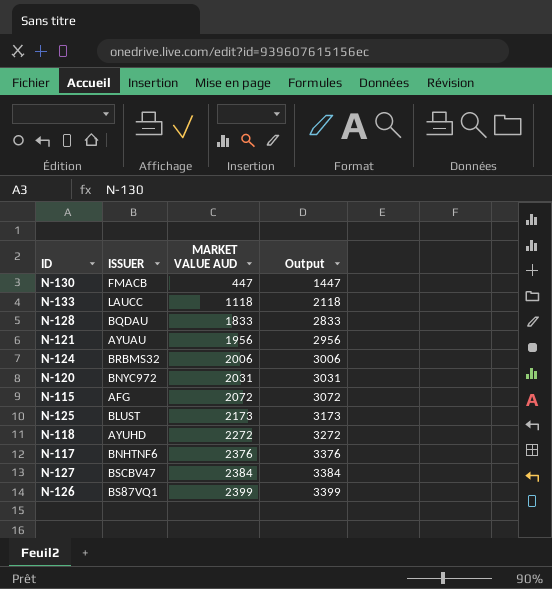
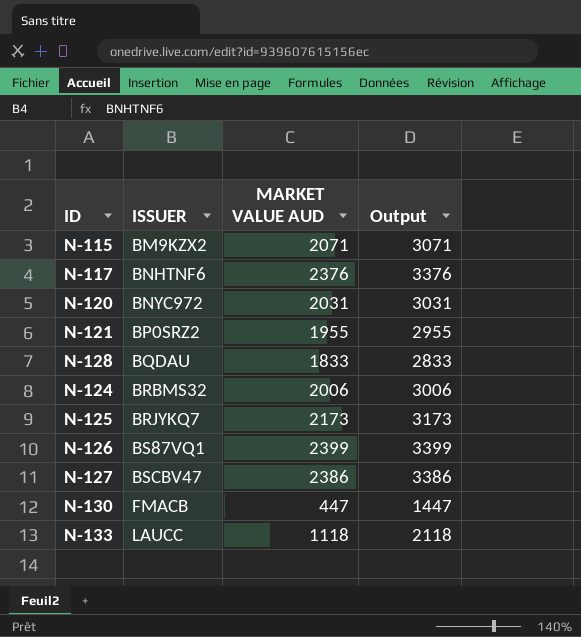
row order: MARKET VALUE AUD ascending -> ISSUER ascending
row N-118: AYUHD | 2272 | 3272 -> none
N-115 | ISSUER: AFG -> BM9KZX2
N-115 | MARKET VALUE AUD: 2072 -> 2071
N-115 | Output: 3072 -> 3071
N-121 | ISSUER: AYUAU -> BP0SRZ2
N-121 | MARKET VALUE AUD: 1956 -> 1955
N-121 | Output: 2956 -> 2955
N-125 | ISSUER: BLUST -> BRJYKQ7
N-127 | MARKET VALUE AUD: 2384 -> 2386
N-127 | Output: 3384 -> 3386

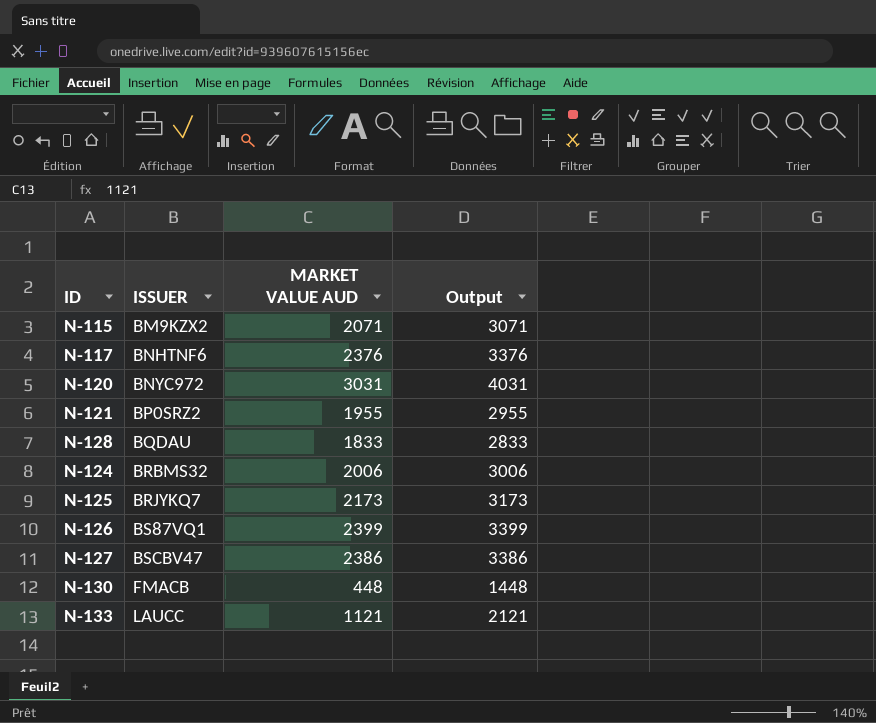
N-120 | MARKET VALUE AUD: 2031 -> 3031
N-120 | Output: 3031 -> 4031
N-130 | MARKET VALUE AUD: 447 -> 448
N-130 | Output: 1447 -> 1448
N-133 | MARKET VALUE AUD: 1118 -> 1121
N-133 | Output: 2118 -> 2121

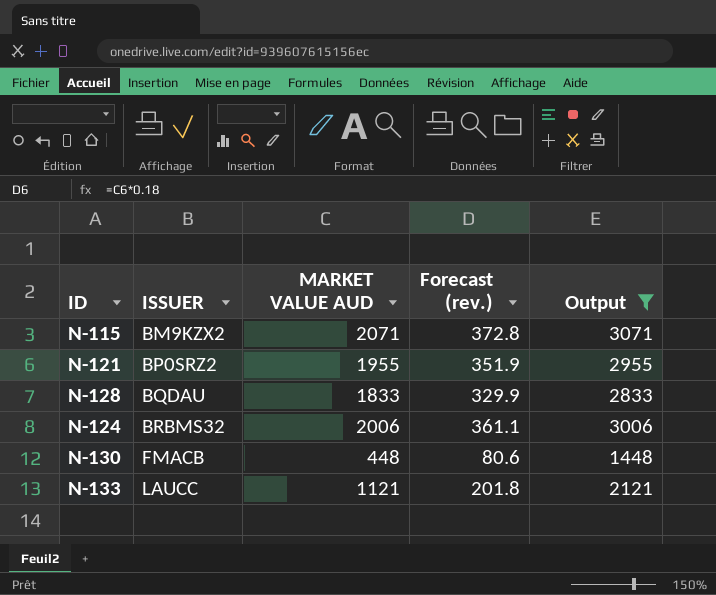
filter: none -> Output <= 3071
column Forecast (rev.) | formula: none -> [MARKET VALUE AUD] * 0.18

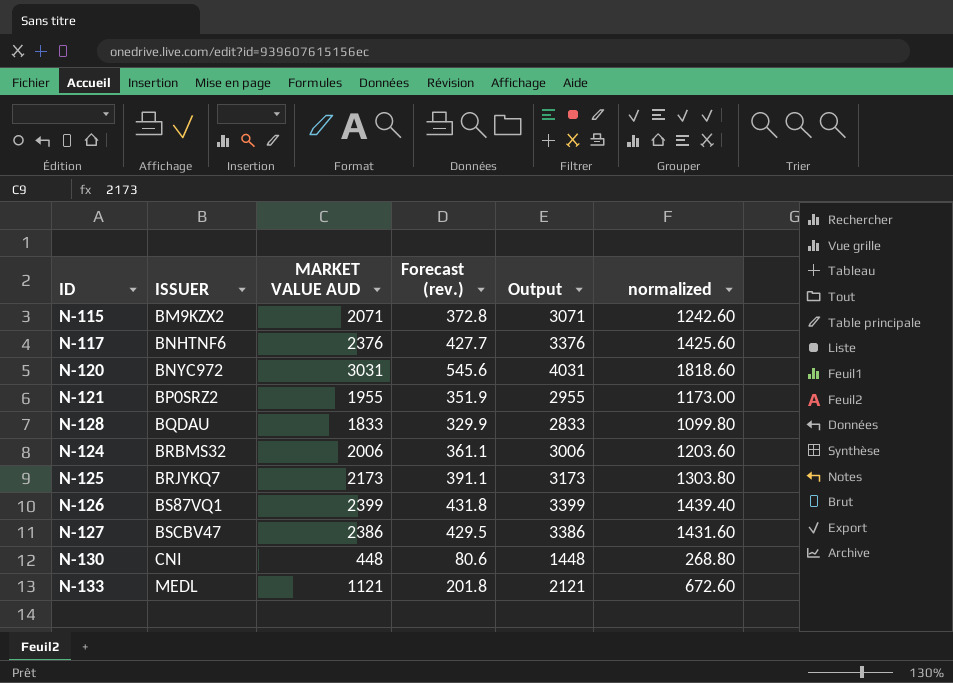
filter: Output <= 3071 -> none
column normalized | formula: none -> [MARKET VALUE AUD] * 0.6
N-130 | ISSUER: FMACB -> CNI
N-133 | ISSUER: LAUCC -> MEDL

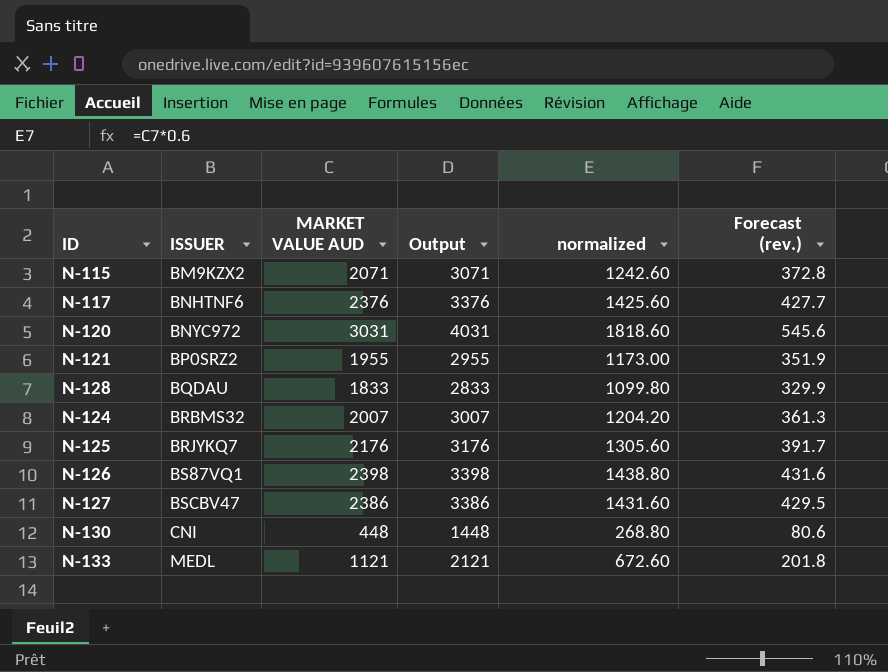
column Forecast (rev.) | position: 4 -> 6
N-124 | MARKET VALUE AUD: 2006 -> 2007
N-124 | Output: 3006 -> 3007
N-124 | normalized: 1203.60 -> 1204.20
N-124 | Forecast (rev.): 361.1 -> 361.3
N-125 | MARKET VALUE AUD: 2173 -> 2176
N-125 | Output: 3173 -> 3176
N-125 | normalized: 1303.80 -> 1305.60
N-125 | Forecast (rev.): 391.1 -> 391.7
N-126 | MARKET VALUE AUD: 2399 -> 2398
N-126 | Output: 3399 -> 3398
N-126 | normalized: 1439.40 -> 1438.80
N-126 | Forecast (rev.): 431.8 -> 431.6

